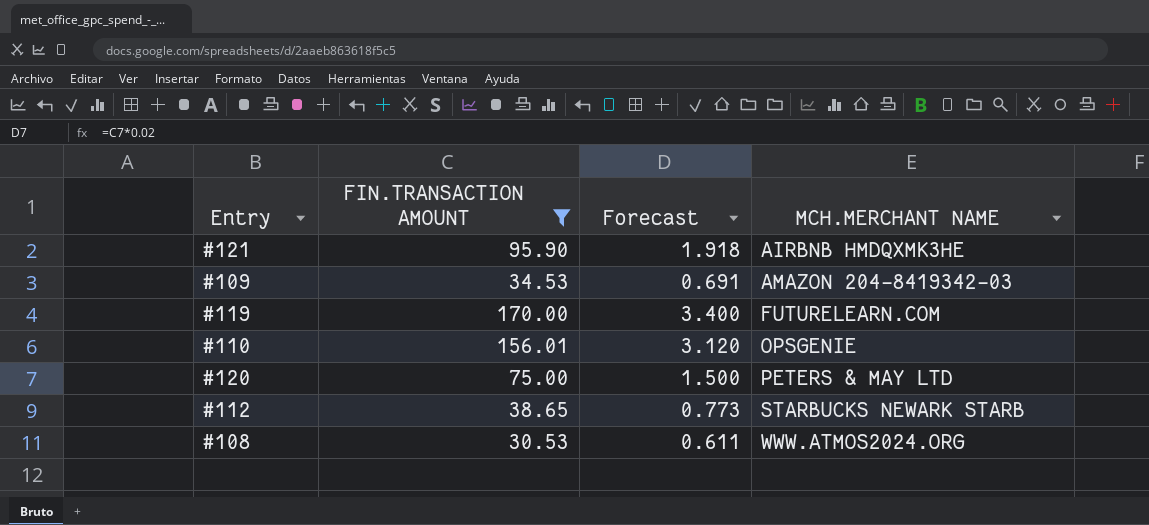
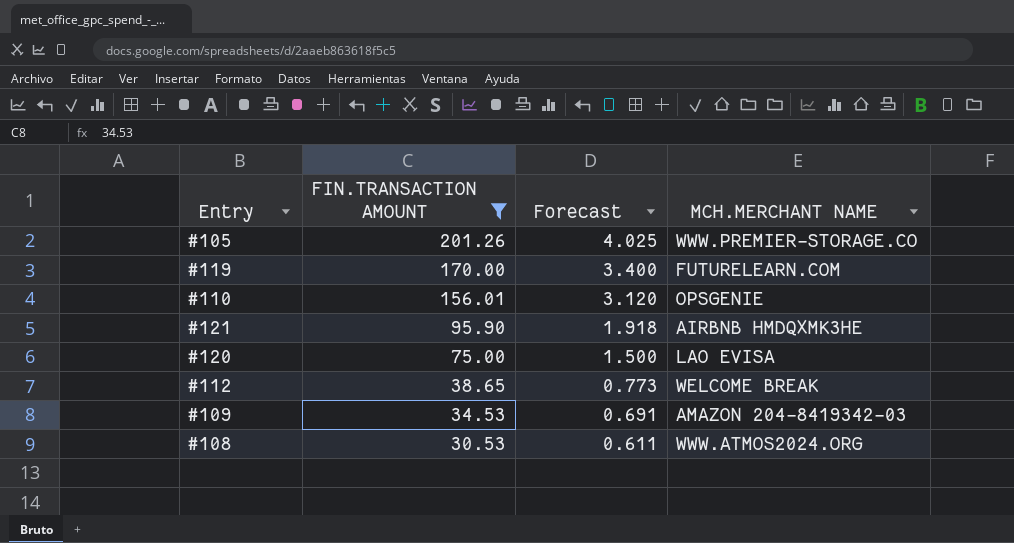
row order: MCH.MERCHANT NAME ascending -> FIN.TRANSACTION AMOUNT descending
row #105: none -> 201.26 | 4.025 | WWW.PREMIER-STORAGE.CO
#120 | MCH.MERCHANT NAME: PETERS & MAY LTD -> LAO EVISA
#112 | MCH.MERCHANT NAME: STARBUCKS NEWARK STARB -> WELCOME BREAK

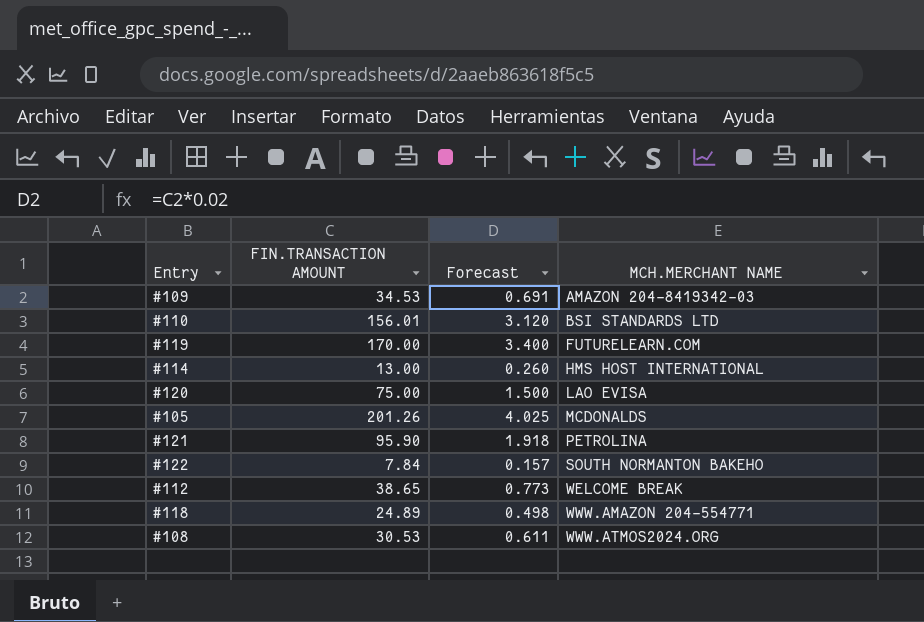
filter: FIN.TRANSACTION AMOUNT >= 30.53 -> none
row order: FIN.TRANSACTION AMOUNT descending -> MCH.MERCHANT NAME ascending
#110 | MCH.MERCHANT NAME: OPSGENIE -> BSI STANDARDS LTD
#105 | MCH.MERCHANT NAME: WWW.PREMIER-STORAGE.CO -> MCDONALDS
#121 | MCH.MERCHANT NAME: AIRBNB HMDQXMK3HE -> PETROLINA

